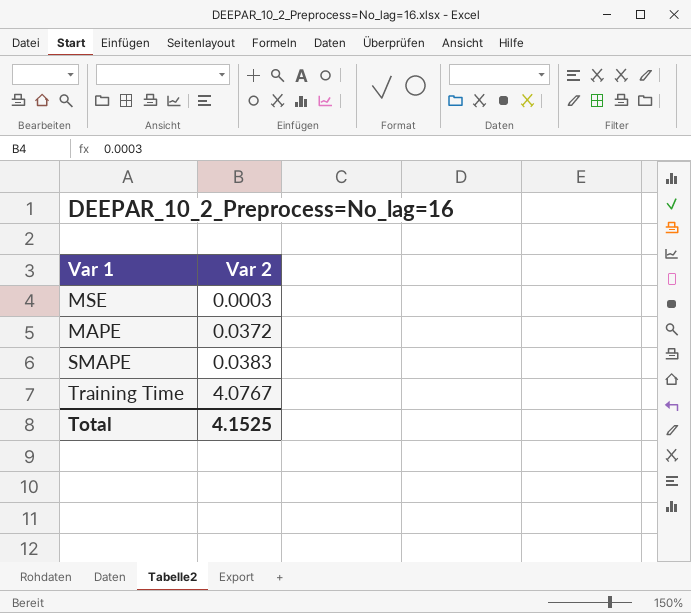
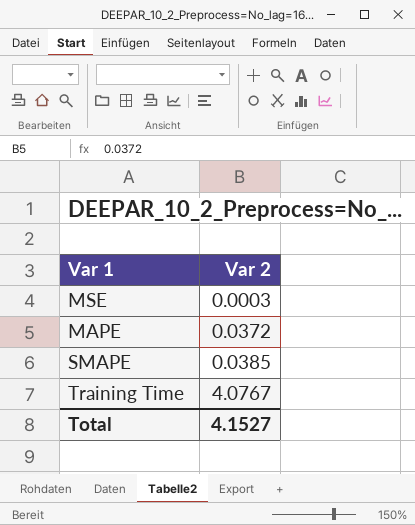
SMAPE | Var 2: 0.0383 -> 0.0385
Total | Var 2: 4.1525 -> 4.1527

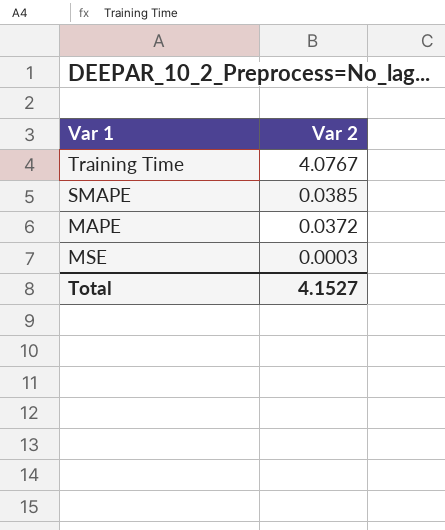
row order: Var 2 ascending -> Var 2 descending

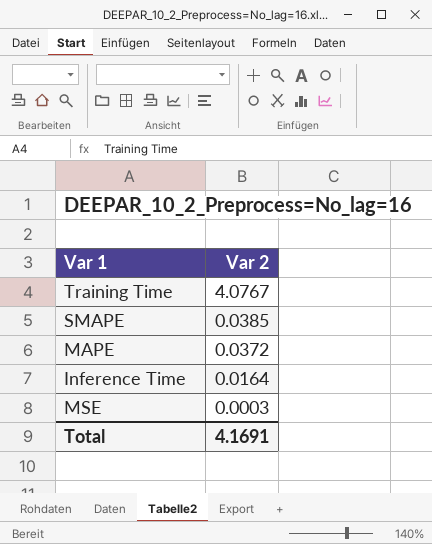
row Inference Time: none -> 0.0164
Total | Var 2: 4.1527 -> 4.1691

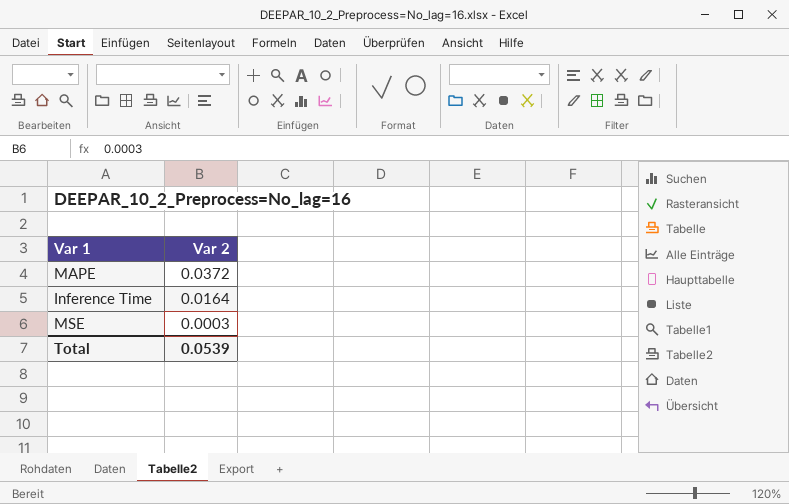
row Training Time: 4.0767 -> none
row SMAPE: 0.0385 -> none
Total | Var 2: 4.1691 -> 0.0539

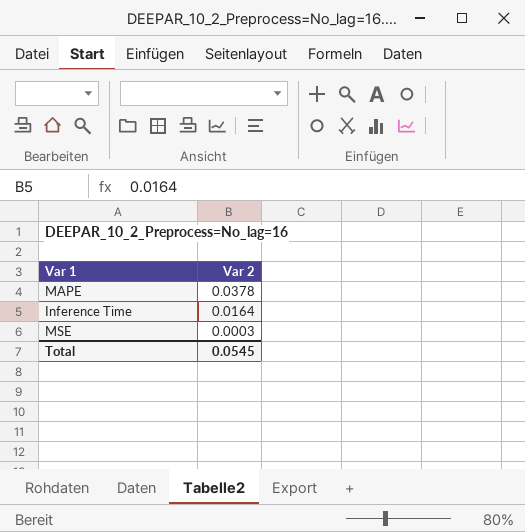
MAPE | Var 2: 0.0372 -> 0.0378
Total | Var 2: 0.0539 -> 0.0545

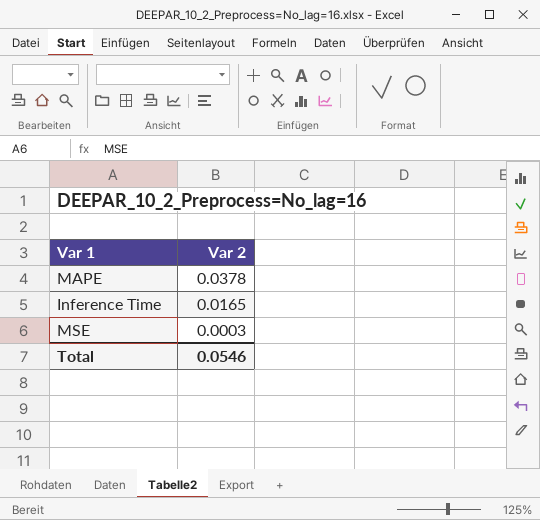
Inference Time | Var 2: 0.0164 -> 0.0165
Total | Var 2: 0.0545 -> 0.0546

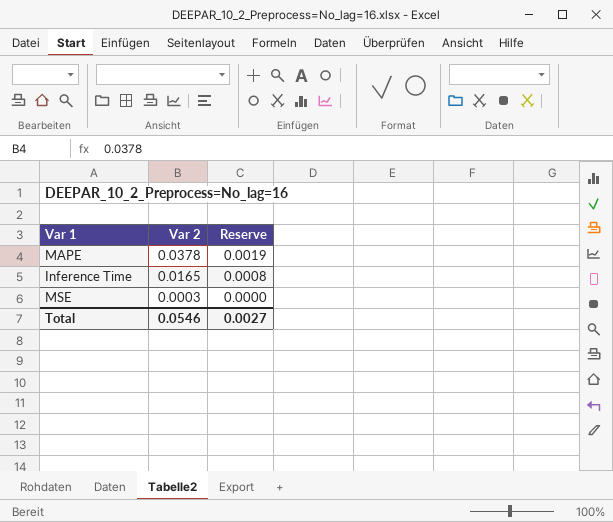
column Reserve | formula: none -> [Var 2] * 0.05

